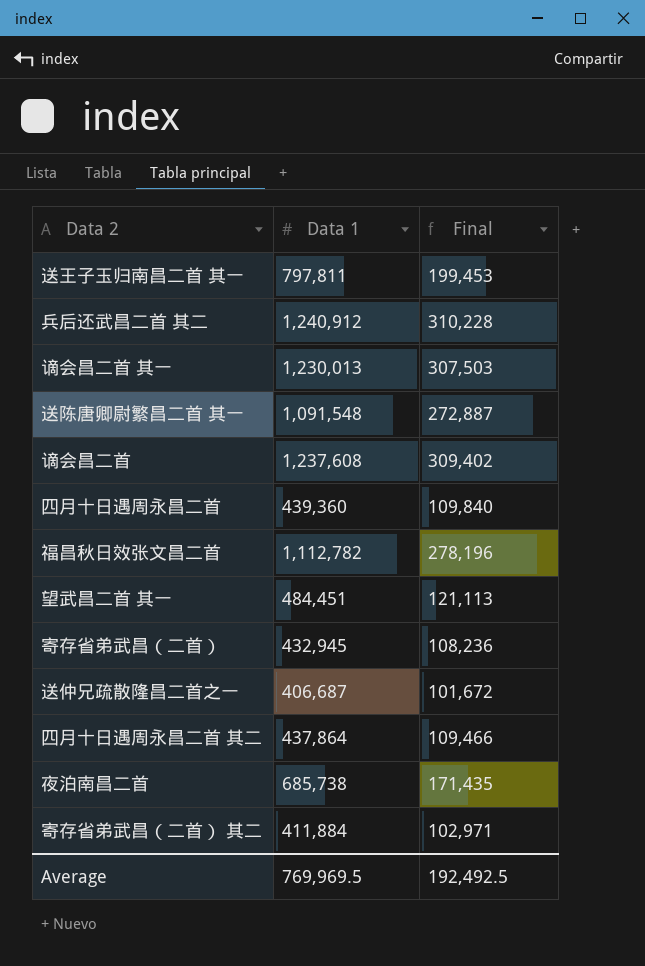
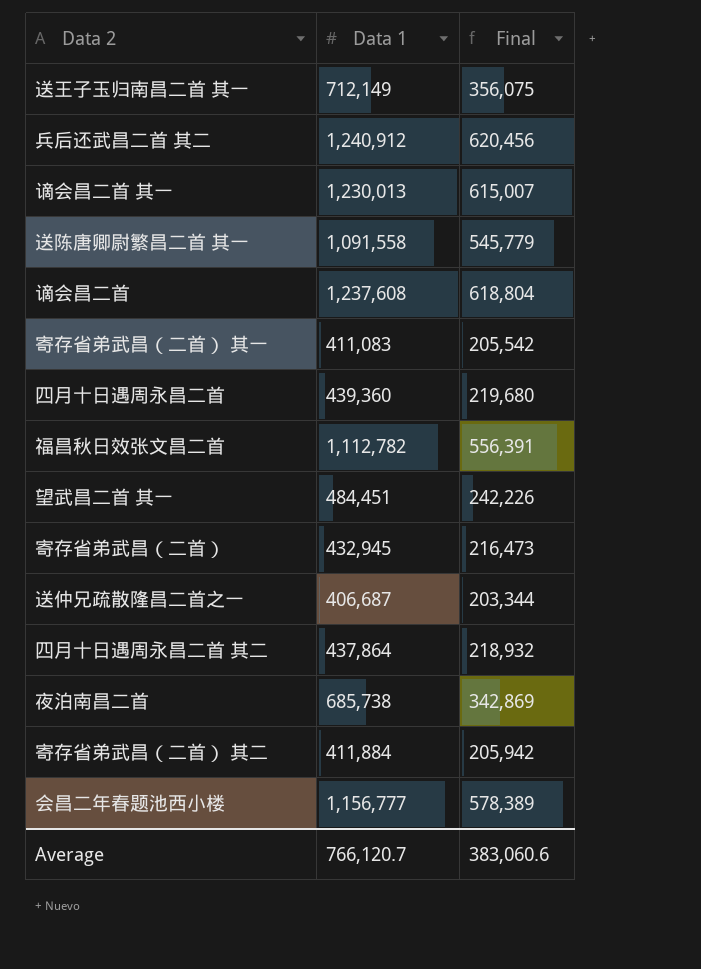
column Final | formula: [Data 1] * 0.25 -> [Data 1] * 0.5
送王子玉归南昌二首 其一 | Data 1: 797,811 -> 712,149
送陈唐卿尉繁昌二首 其一 | Data 1: 1,091,548 -> 1,091,558
row 寄存省弟武昌（二首） 其一: none -> 411,083 | 205,542
row 会昌二年春题池西小楼: none -> 1,156,777 | 578,389
Average | Data 1: 769,969.5 -> 766,120.7
Average | Final: 192,492.5 -> 383,060.6

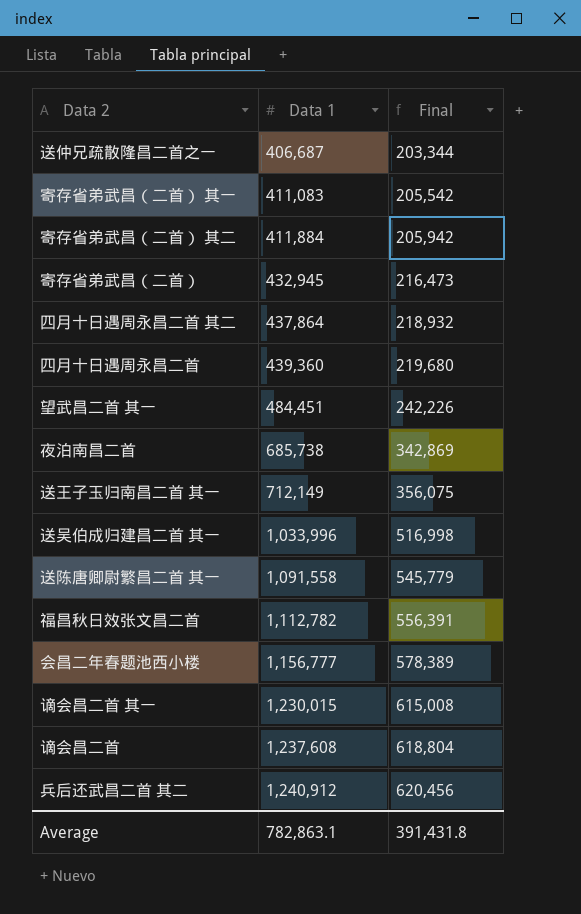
row order: none -> Data 1 ascending
row 送吴伯成归建昌二首 其一: none -> 1,033,996 | 516,998
谪会昌二首 其一 | Data 1: 1,230,013 -> 1,230,015
谪会昌二首 其一 | Final: 615,007 -> 615,008
Average | Data 1: 766,120.7 -> 782,863.1
Average | Final: 383,060.6 -> 391,431.8

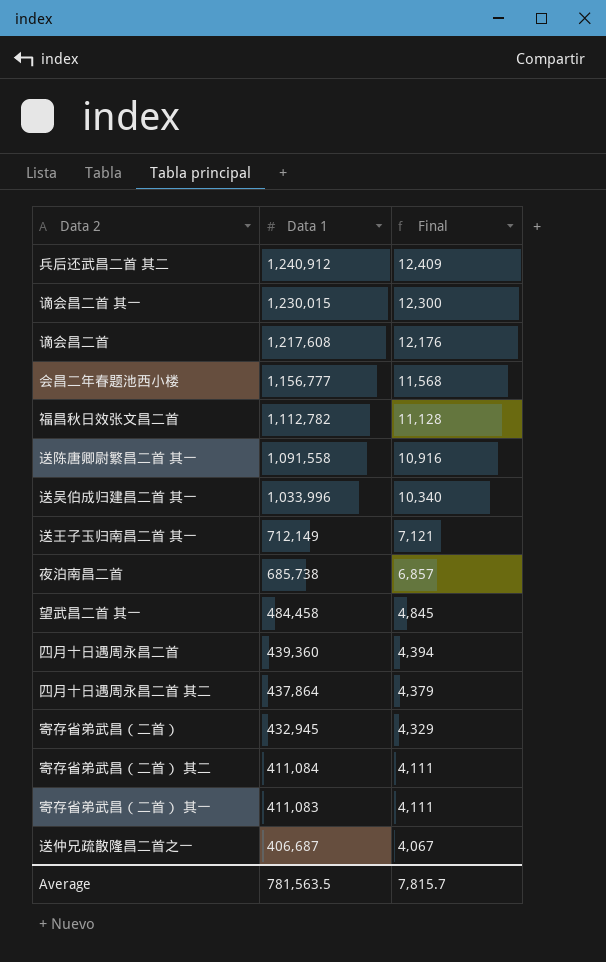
row order: Data 1 ascending -> Data 1 descending
column Final | formula: [Data 1] * 0.5 -> [Data 1] * 0.01
谪会昌二首 | Data 1: 1,237,608 -> 1,217,608
望武昌二首 其一 | Data 1: 484,451 -> 484,458
寄存省弟武昌（二首） 其二 | Data 1: 411,884 -> 411,084
Average | Data 1: 782,863.1 -> 781,563.5
Average | Final: 391,431.8 -> 7,815.7

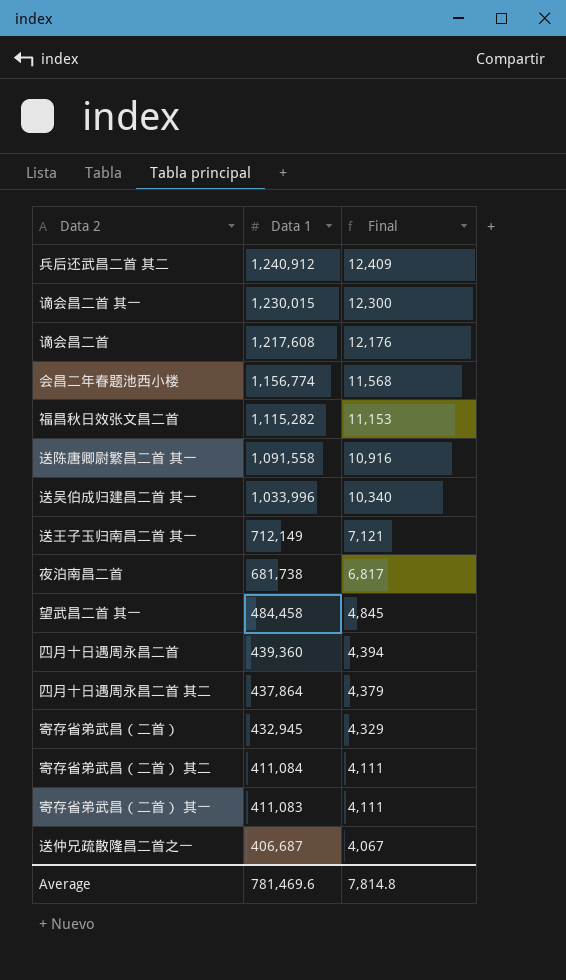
会昌二年春题池西小楼 | Data 1: 1,156,777 -> 1,156,774
福昌秋日效张文昌二首 | Data 1: 1,112,782 -> 1,115,282
福昌秋日效张文昌二首 | Final: 11,128 -> 11,153
夜泊南昌二首 | Data 1: 685,738 -> 681,738
夜泊南昌二首 | Final: 6,857 -> 6,817
Average | Data 1: 781,563.5 -> 781,469.6
Average | Final: 7,815.7 -> 7,814.8

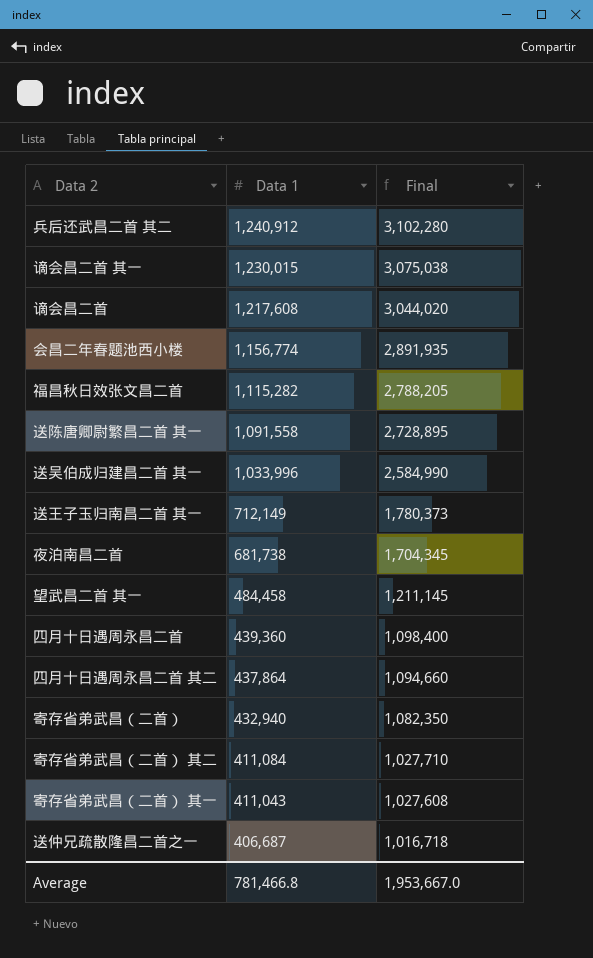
column Final | formula: [Data 1] * 0.01 -> [Data 1] * 2.5
寄存省弟武昌（二首） | Data 1: 432,945 -> 432,940
寄存省弟武昌（二首） 其一 | Data 1: 411,083 -> 411,043
Average | Data 1: 781,469.6 -> 781,466.8
Average | Final: 7,814.8 -> 1,953,667.0

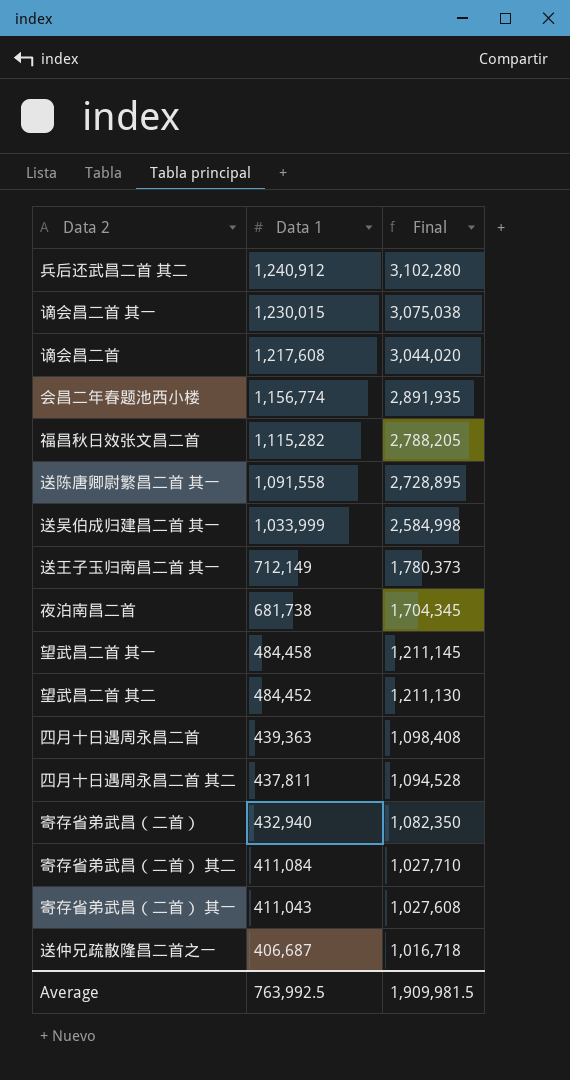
送吴伯成归建昌二首 其一 | Data 1: 1,033,996 -> 1,033,999
送吴伯成归建昌二首 其一 | Final: 2,584,990 -> 2,584,998
row 望武昌二首 其二: none -> 484,452 | 1,211,130
四月十日遇周永昌二首 | Data 1: 439,360 -> 439,363
四月十日遇周永昌二首 | Final: 1,098,400 -> 1,098,408
四月十日遇周永昌二首 其二 | Data 1: 437,864 -> 437,811
四月十日遇周永昌二首 其二 | Final: 1,094,660 -> 1,094,528
Average | Data 1: 781,466.8 -> 763,992.5
Average | Final: 1,953,667.0 -> 1,909,981.5

